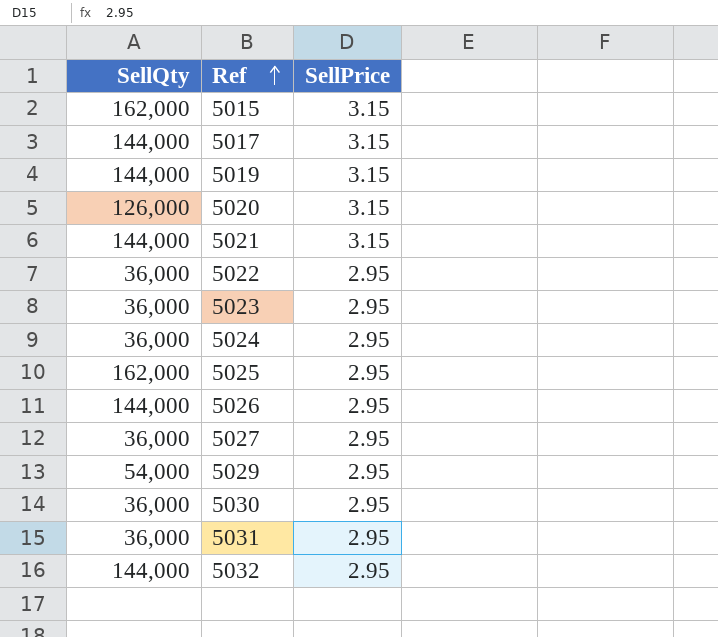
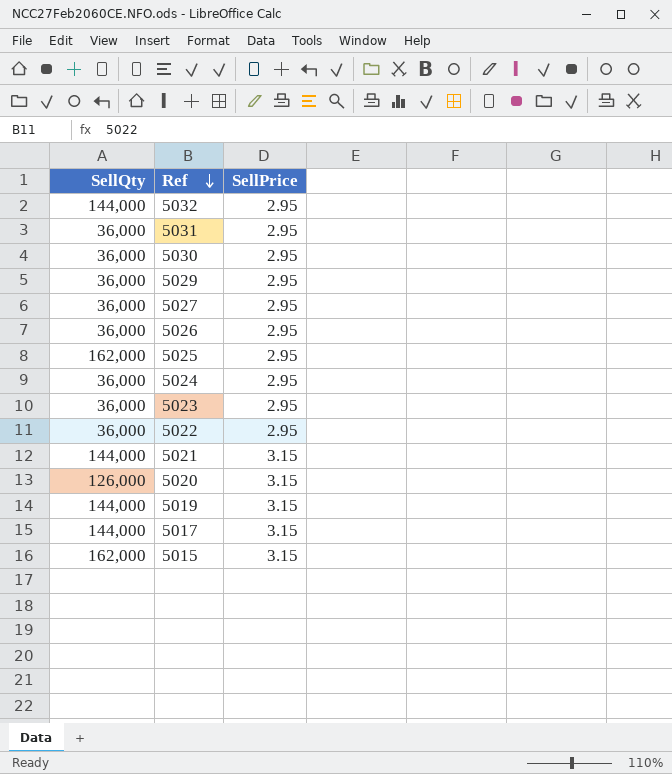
row order: Ref ascending -> Ref descending
5029 | SellQty: 54,000 -> 36,000
5026 | SellQty: 144,000 -> 36,000

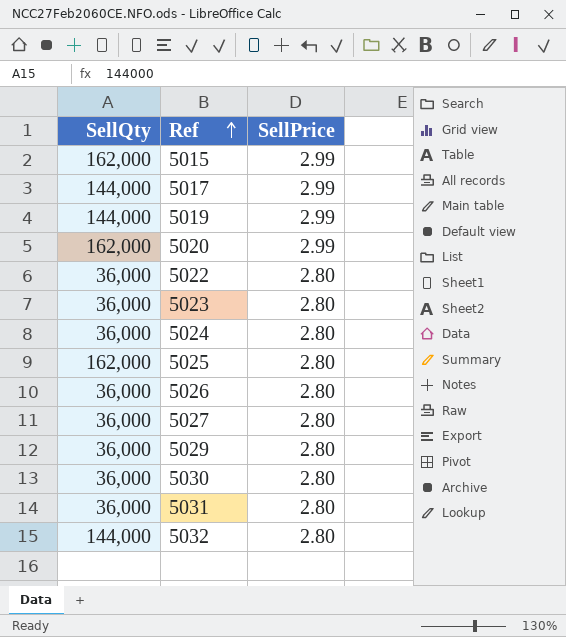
row order: Ref descending -> Ref ascending
row 5021: 144,000 | 3.15 -> none
5015 | SellPrice: 3.15 -> 2.99
5017 | SellPrice: 3.15 -> 2.99
5019 | SellPrice: 3.15 -> 2.99
5020 | SellQty: 126,000 -> 162,000
5020 | SellPrice: 3.15 -> 2.99
5022 | SellPrice: 2.95 -> 2.80
5023 | SellPrice: 2.95 -> 2.80
5024 | SellPrice: 2.95 -> 2.80
5025 | SellPrice: 2.95 -> 2.80
5026 | SellPrice: 2.95 -> 2.80
5027 | SellPrice: 2.95 -> 2.80
5029 | SellPrice: 2.95 -> 2.80
5030 | SellPrice: 2.95 -> 2.80
5031 | SellPrice: 2.95 -> 2.80
5032 | SellPrice: 2.95 -> 2.80

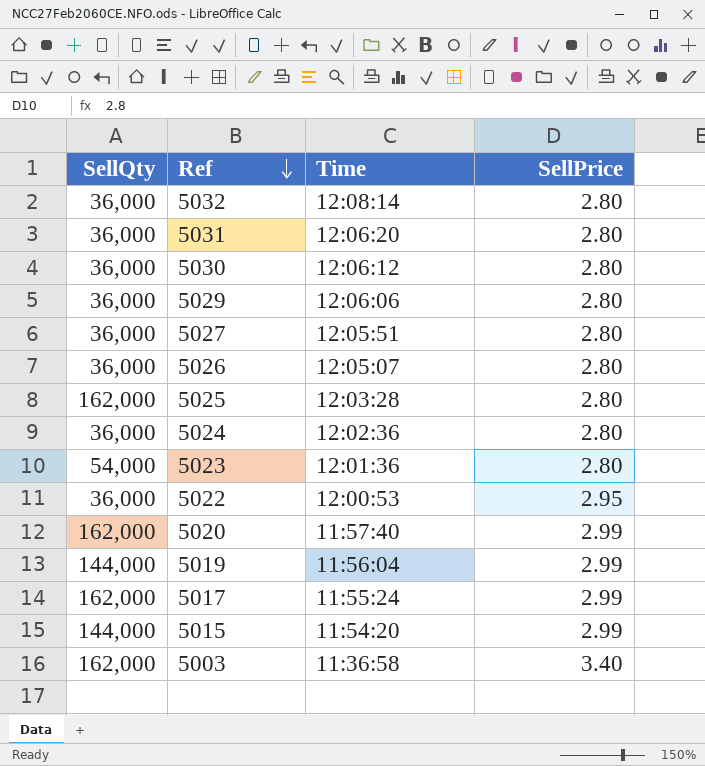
row order: Ref ascending -> Ref descending
column Time | position: none -> 3
5032 | SellQty: 144,000 -> 36,000
5023 | SellQty: 36,000 -> 54,000
5022 | SellPrice: 2.80 -> 2.95
5017 | SellQty: 144,000 -> 162,000
5015 | SellQty: 162,000 -> 144,000
row 5003: none -> 162,000 | 11:36:58 | 3.40

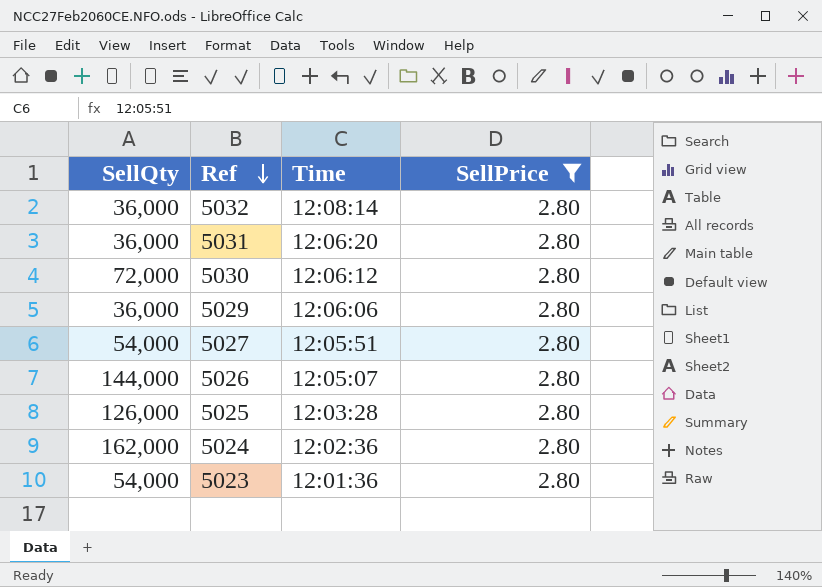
filter: none -> SellPrice = 2.80
5030 | SellQty: 36,000 -> 72,000
5027 | SellQty: 36,000 -> 54,000
5026 | SellQty: 36,000 -> 144,000
5025 | SellQty: 162,000 -> 126,000
5024 | SellQty: 36,000 -> 162,000

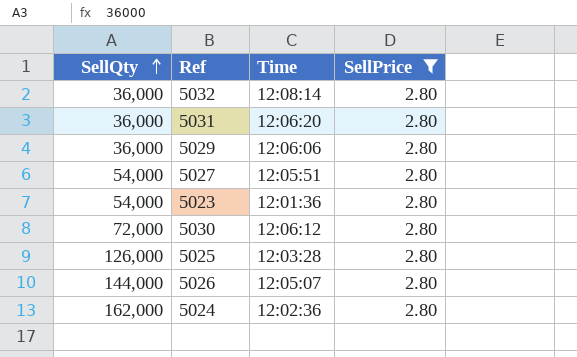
row order: Ref descending -> SellQty ascending

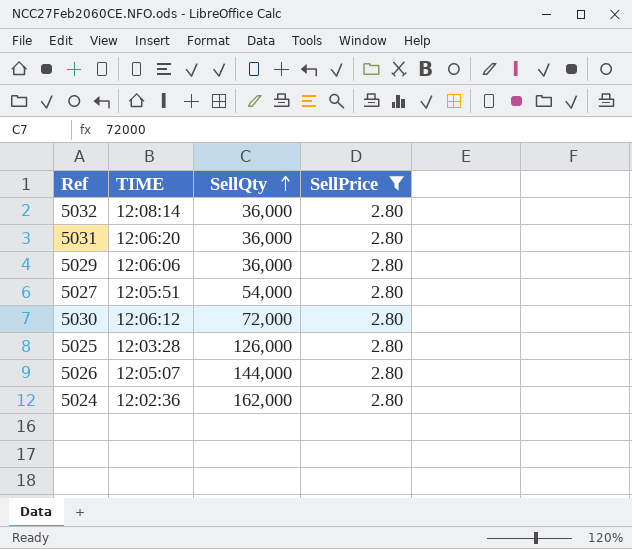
column name: Time -> TIME
column SellQty | position: 1 -> 3
row 5023: 54,000 | 12:01:36 | 2.80 -> none

